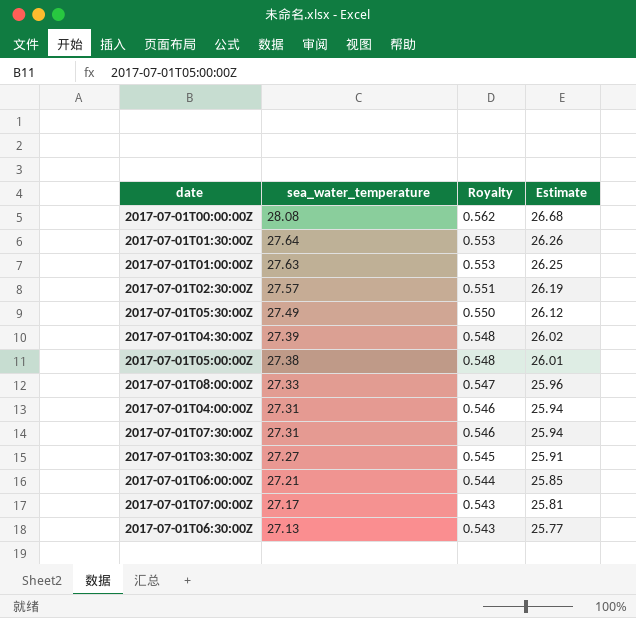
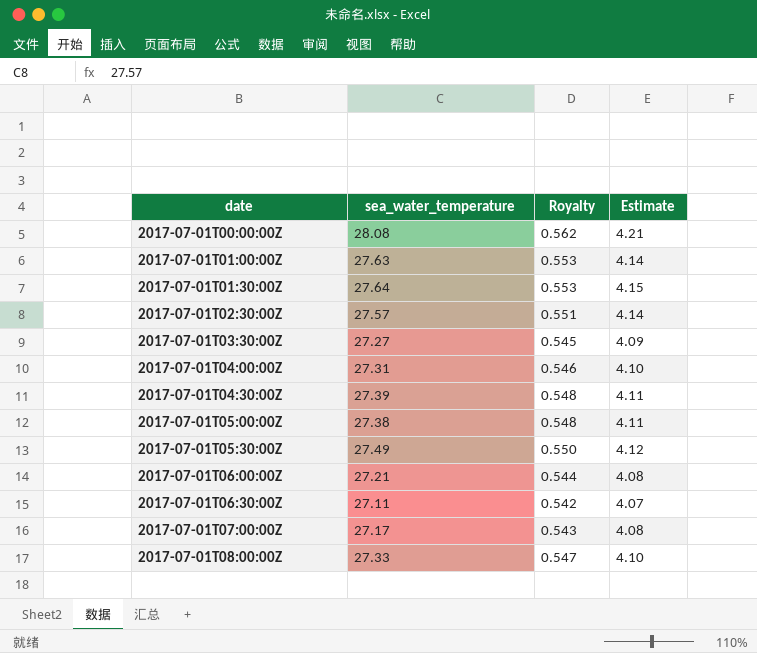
row order: sea_water_temperature descending -> date ascending
column Estimate | formula: [sea_water_temperature] * 0.95 -> [sea_water_temperature] * 0.15
row 2017-07-01T07:30:00Z: 27.31 | 0.546 | 25.94 -> none
2017-07-01T06:30:00Z | sea_water_temperature: 27.13 -> 27.11
2017-07-01T06:30:00Z | Royalty: 0.543 -> 0.542

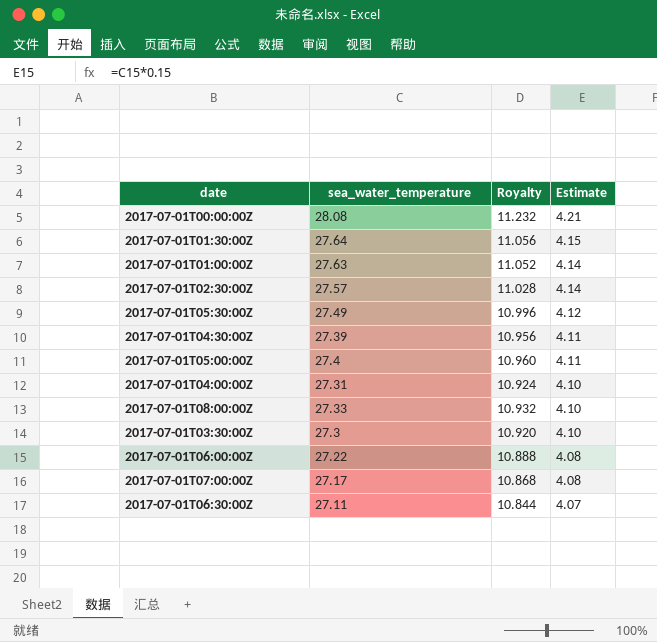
row order: date ascending -> Estimate descending
column Royalty | formula: [sea_water_temperature] * 0.02 -> [sea_water_temperature] * 0.4
2017-07-01T05:00:00Z | sea_water_temperature: 27.38 -> 27.4
2017-07-01T03:30:00Z | sea_water_temperature: 27.27 -> 27.3
2017-07-01T03:30:00Z | Estimate: 4.09 -> 4.10
2017-07-01T06:00:00Z | sea_water_temperature: 27.21 -> 27.22

